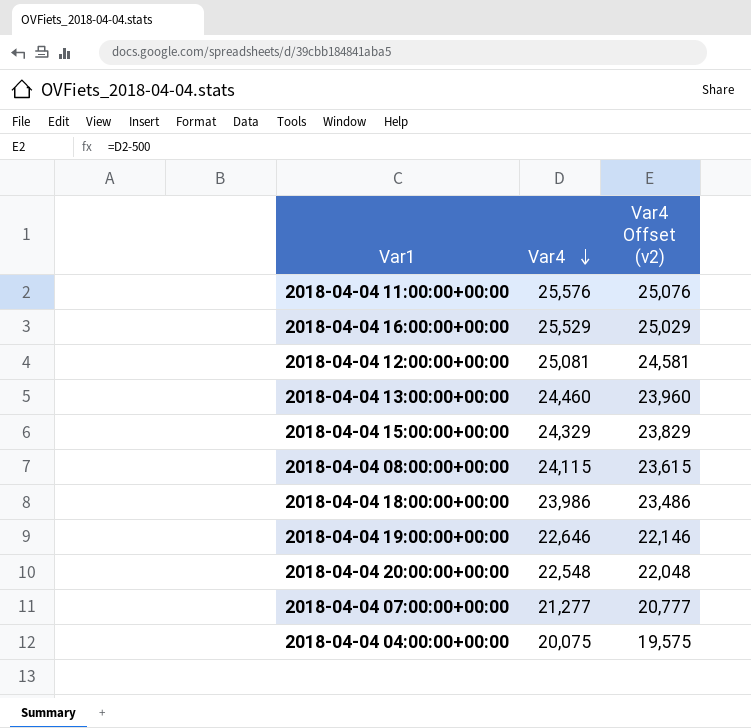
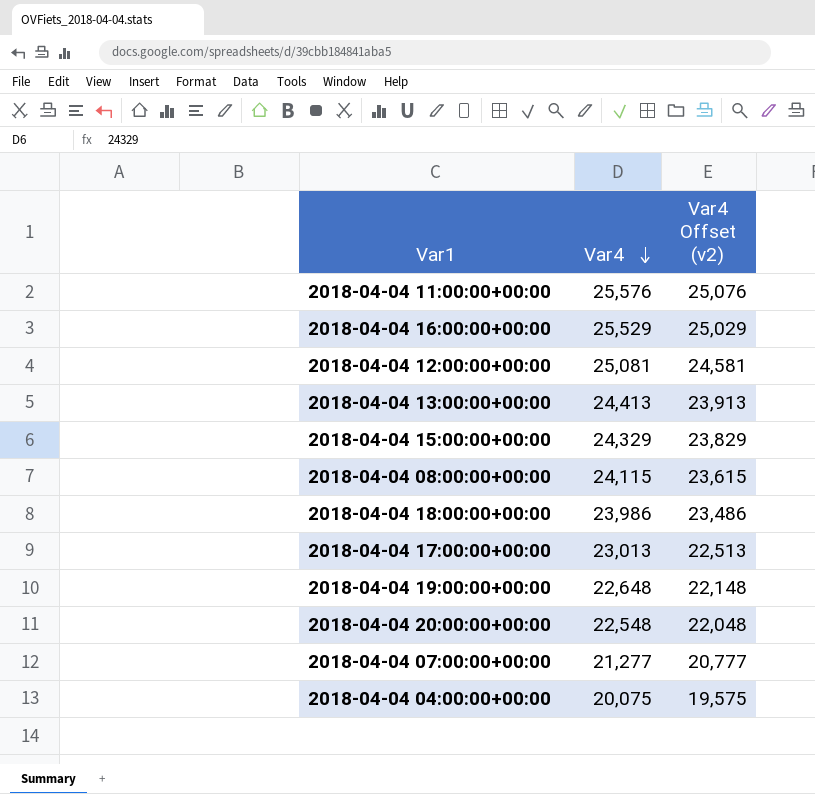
2018-04-04 13:00:00+00:00 | Var4: 24,460 -> 24,413
2018-04-04 13:00:00+00:00 | Var4 Offset (v2): 23,960 -> 23,913
row 2018-04-04 17:00:00+00:00: none -> 23,013 | 22,513
2018-04-04 19:00:00+00:00 | Var4: 22,646 -> 22,648
2018-04-04 19:00:00+00:00 | Var4 Offset (v2): 22,146 -> 22,148

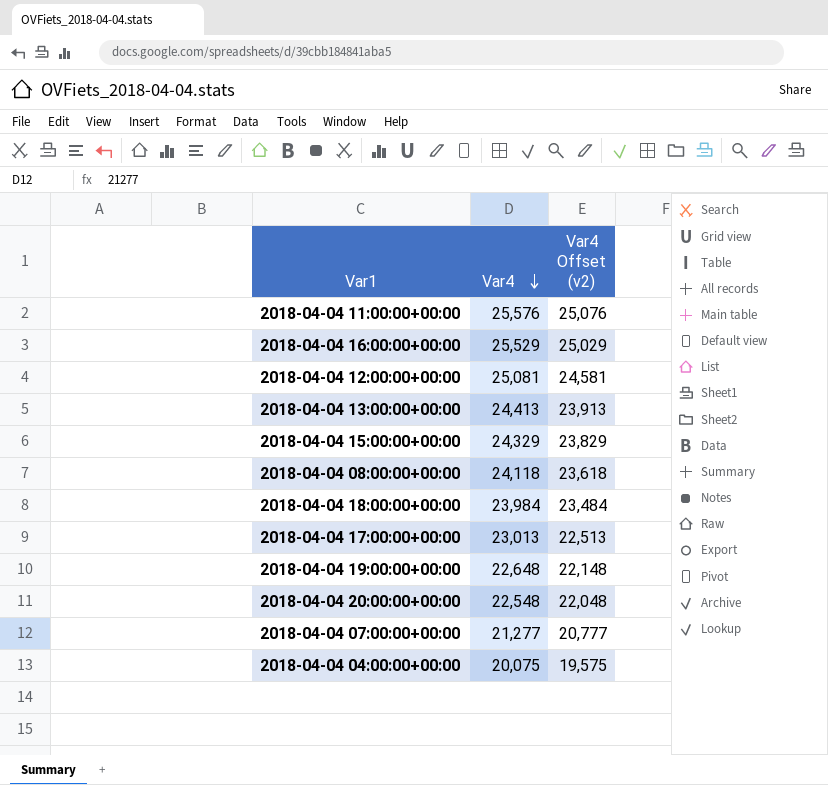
2018-04-04 08:00:00+00:00 | Var4: 24,115 -> 24,118
2018-04-04 08:00:00+00:00 | Var4 Offset (v2): 23,615 -> 23,618
2018-04-04 18:00:00+00:00 | Var4: 23,986 -> 23,984
2018-04-04 18:00:00+00:00 | Var4 Offset (v2): 23,486 -> 23,484

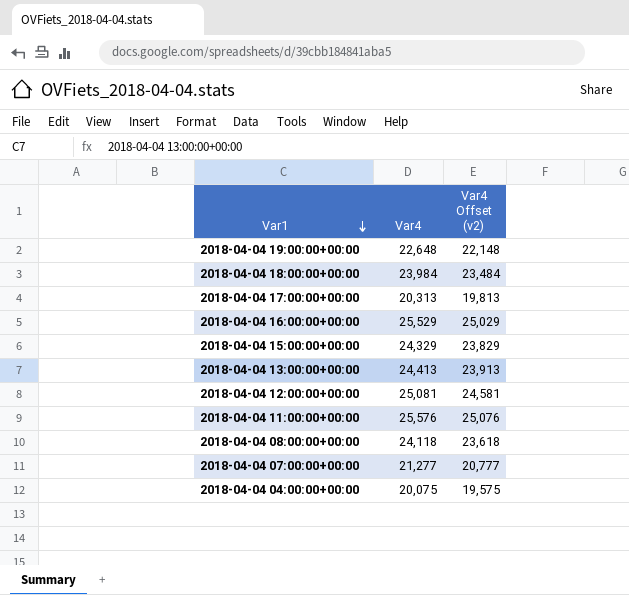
row order: Var4 descending -> Var1 descending
row 2018-04-04 20:00:00+00:00: 22,548 | 22,048 -> none
2018-04-04 17:00:00+00:00 | Var4: 23,013 -> 20,313
2018-04-04 17:00:00+00:00 | Var4 Offset (v2): 22,513 -> 19,813

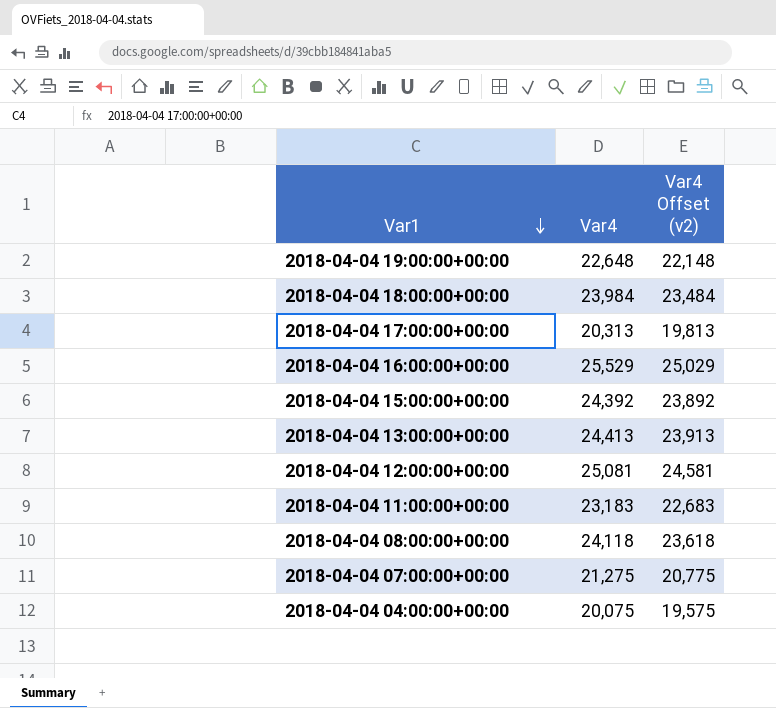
2018-04-04 15:00:00+00:00 | Var4: 24,329 -> 24,392
2018-04-04 15:00:00+00:00 | Var4 Offset (v2): 23,829 -> 23,892
2018-04-04 11:00:00+00:00 | Var4: 25,576 -> 23,183
2018-04-04 11:00:00+00:00 | Var4 Offset (v2): 25,076 -> 22,683
2018-04-04 07:00:00+00:00 | Var4: 21,277 -> 21,275
2018-04-04 07:00:00+00:00 | Var4 Offset (v2): 20,777 -> 20,775

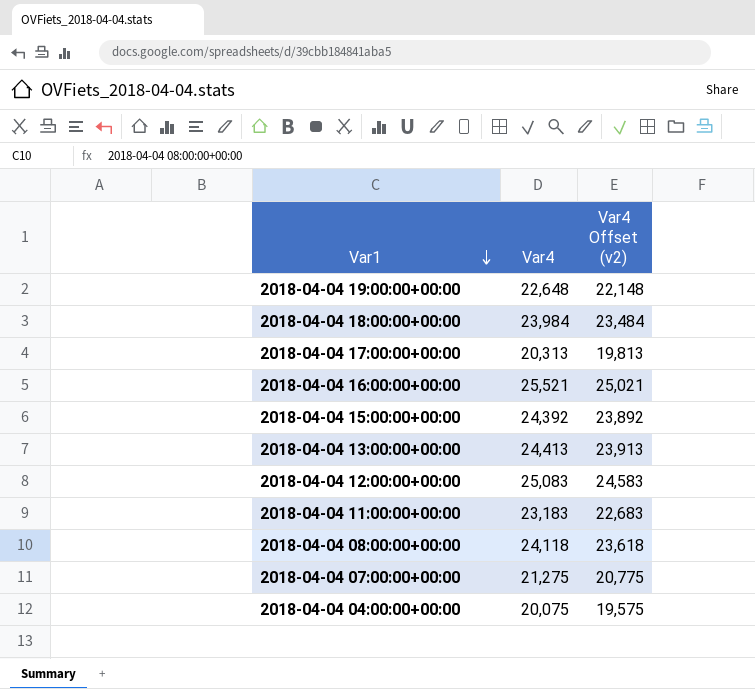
2018-04-04 16:00:00+00:00 | Var4: 25,529 -> 25,521
2018-04-04 16:00:00+00:00 | Var4 Offset (v2): 25,029 -> 25,021
2018-04-04 12:00:00+00:00 | Var4: 25,081 -> 25,083
2018-04-04 12:00:00+00:00 | Var4 Offset (v2): 24,581 -> 24,583

